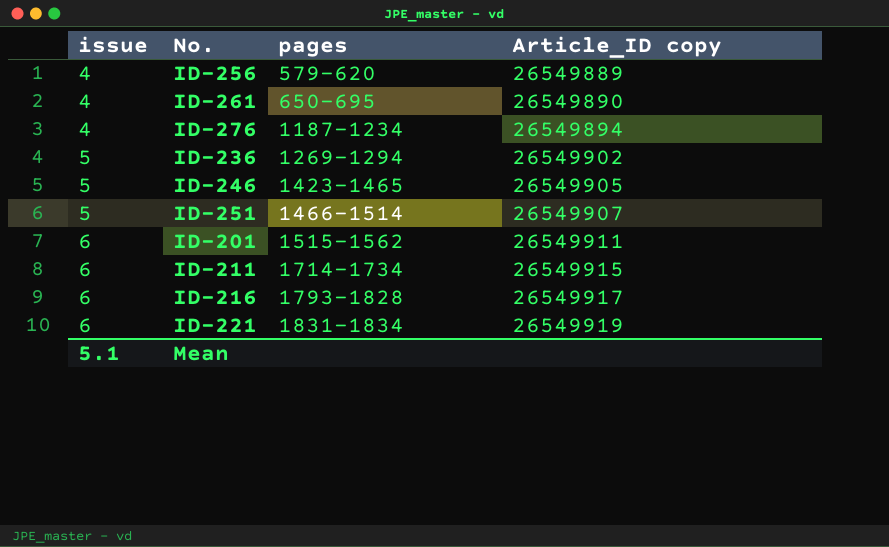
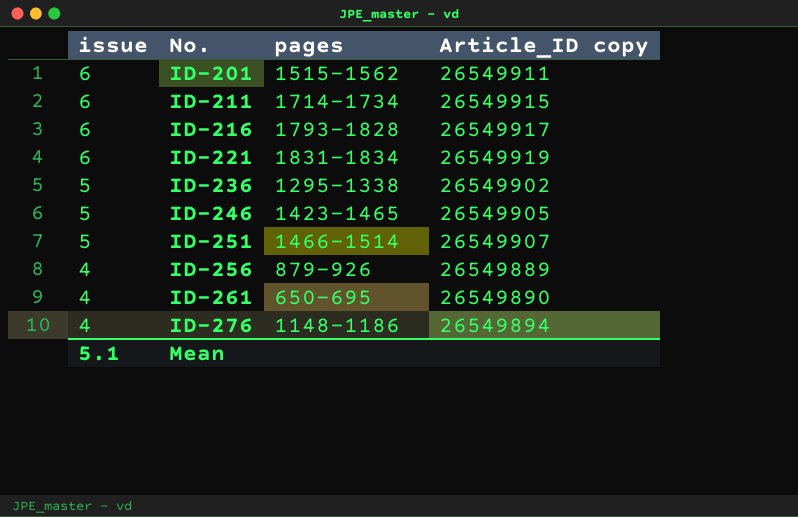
row order: issue ascending -> issue descending
ID-236 | pages: 1269-1294 -> 1295-1338
ID-256 | pages: 579-620 -> 879-926
ID-276 | pages: 1187-1234 -> 1148-1186

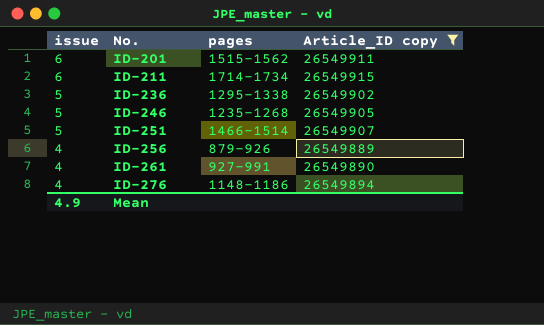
filter: none -> Article_ID copy <= 26549915
ID-246 | pages: 1423-1465 -> 1235-1268
ID-261 | pages: 650-695 -> 927-991
Mean | issue: 5.1 -> 4.9

